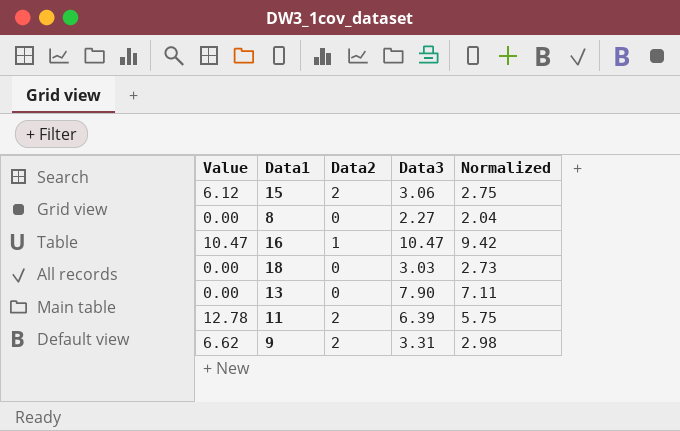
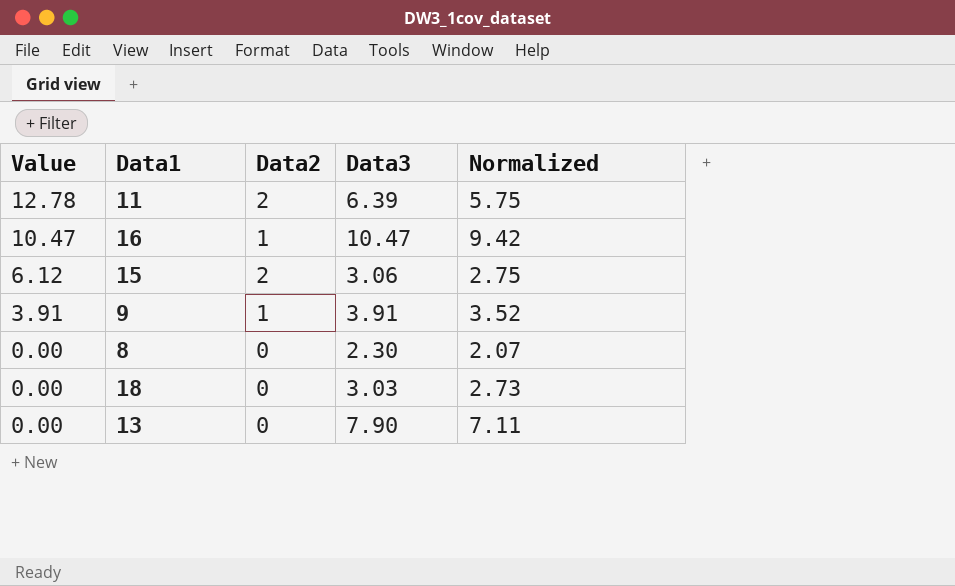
row order: none -> Value descending
9 | Value: 6.62 -> 3.91
9 | Data2: 2 -> 1
9 | Data3: 3.31 -> 3.91
9 | Normalized: 2.98 -> 3.52
8 | Data3: 2.27 -> 2.30
8 | Normalized: 2.04 -> 2.07

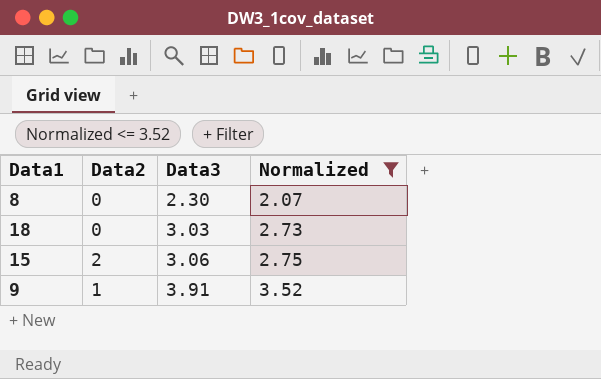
filter: none -> Normalized <= 3.52
row order: Value descending -> Data3 ascending
column Value | formula: [Data2] * [Data3] -> none

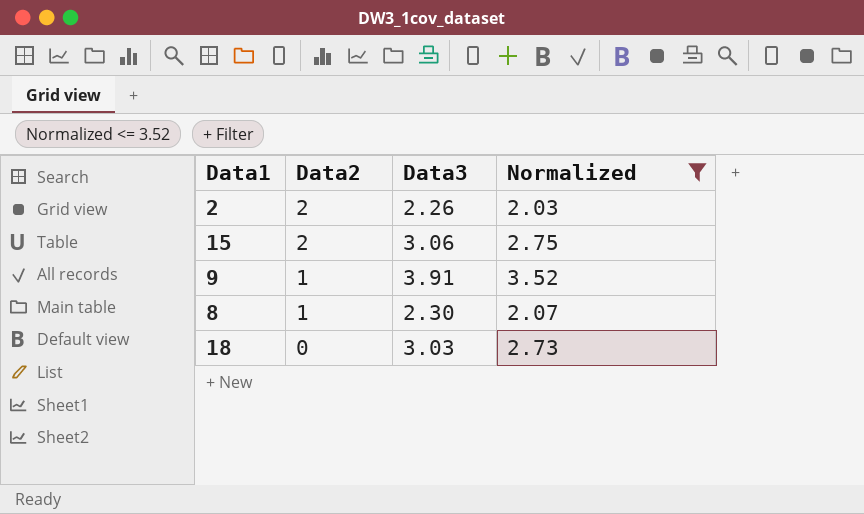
row order: Data3 ascending -> Data2 descending
row 2: none -> 2 | 2.26 | 2.03
8 | Data2: 0 -> 1

